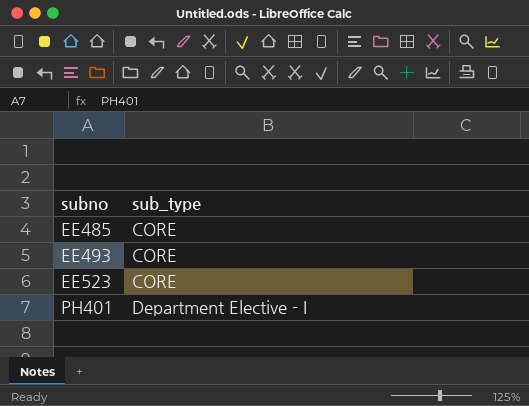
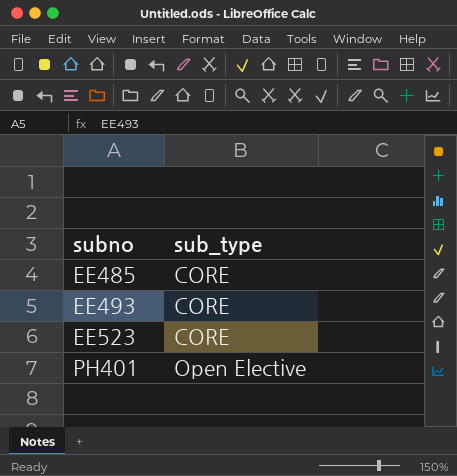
PH401 | sub_type: Department Elective - I -> Open Elective

